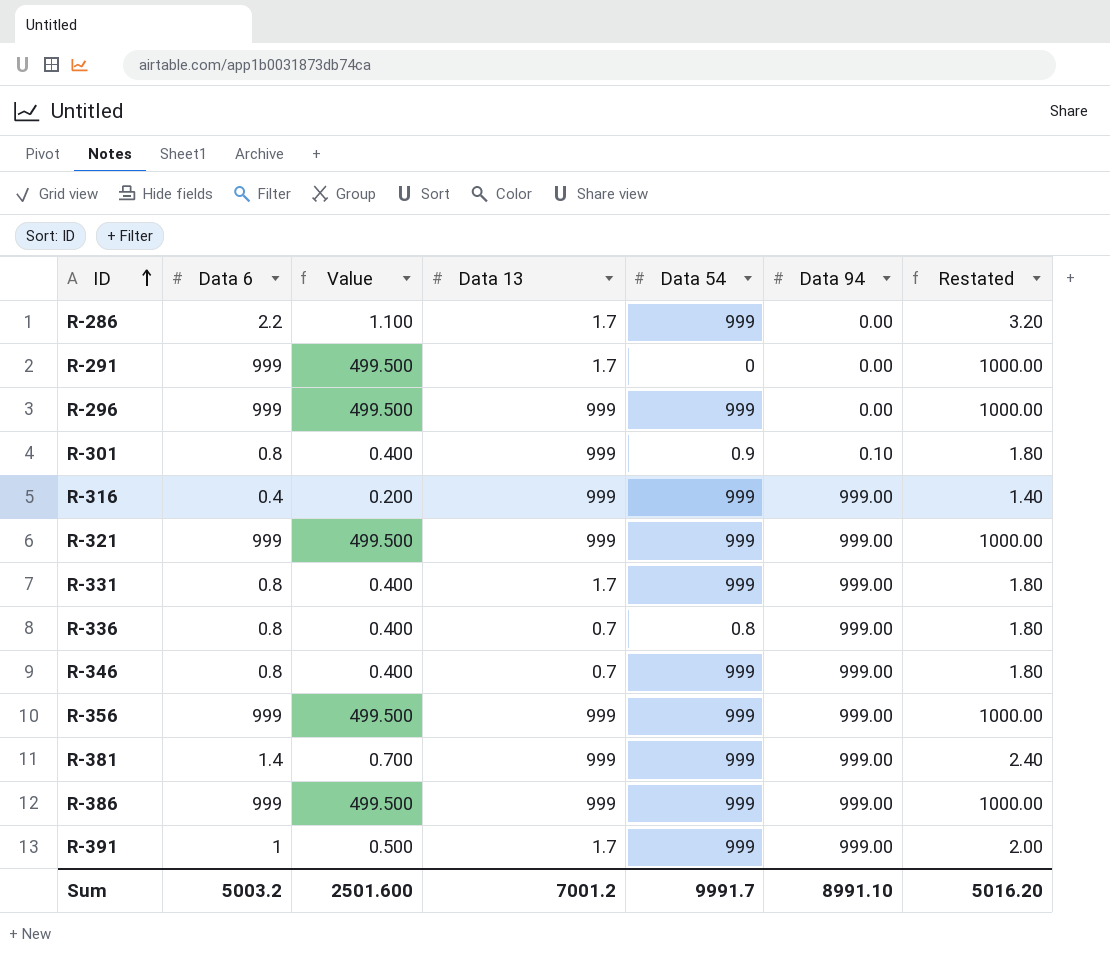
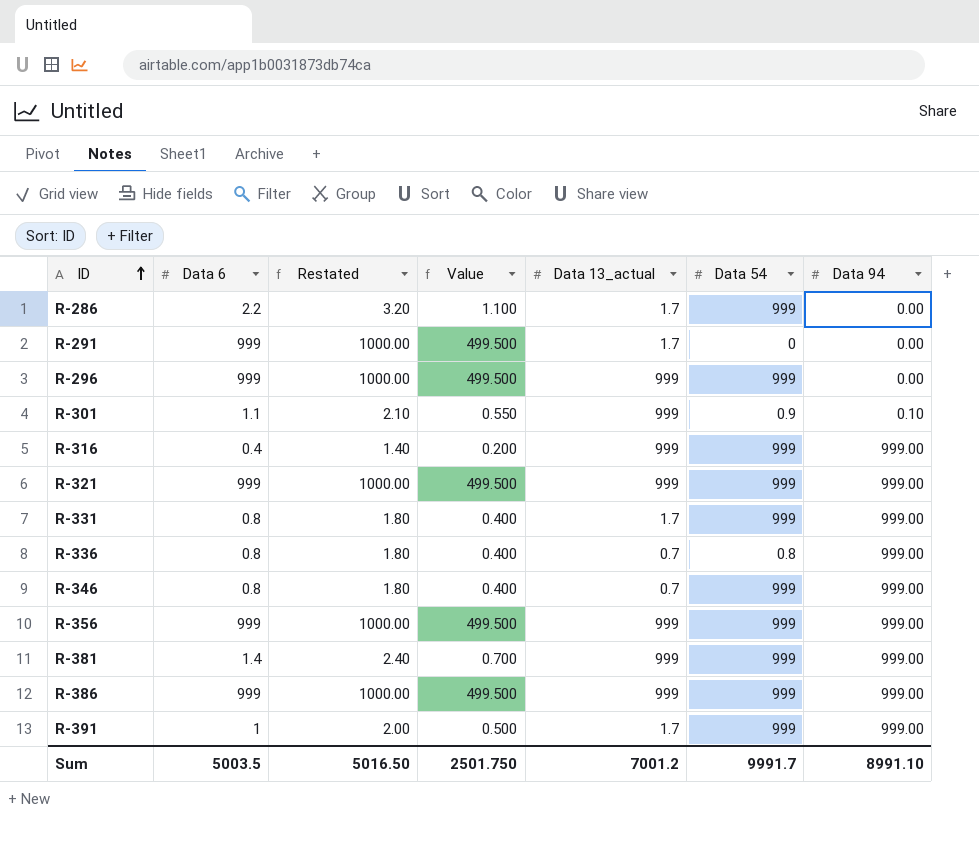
column Restated | position: 7 -> 3
column name: Data 13 -> Data 13_actual
R-301 | Data 6: 0.8 -> 1.1
R-301 | Restated: 1.80 -> 2.10
R-301 | Value: 0.400 -> 0.550
Sum | Data 6: 5003.2 -> 5003.5
Sum | Restated: 5016.20 -> 5016.50
Sum | Value: 2501.600 -> 2501.750

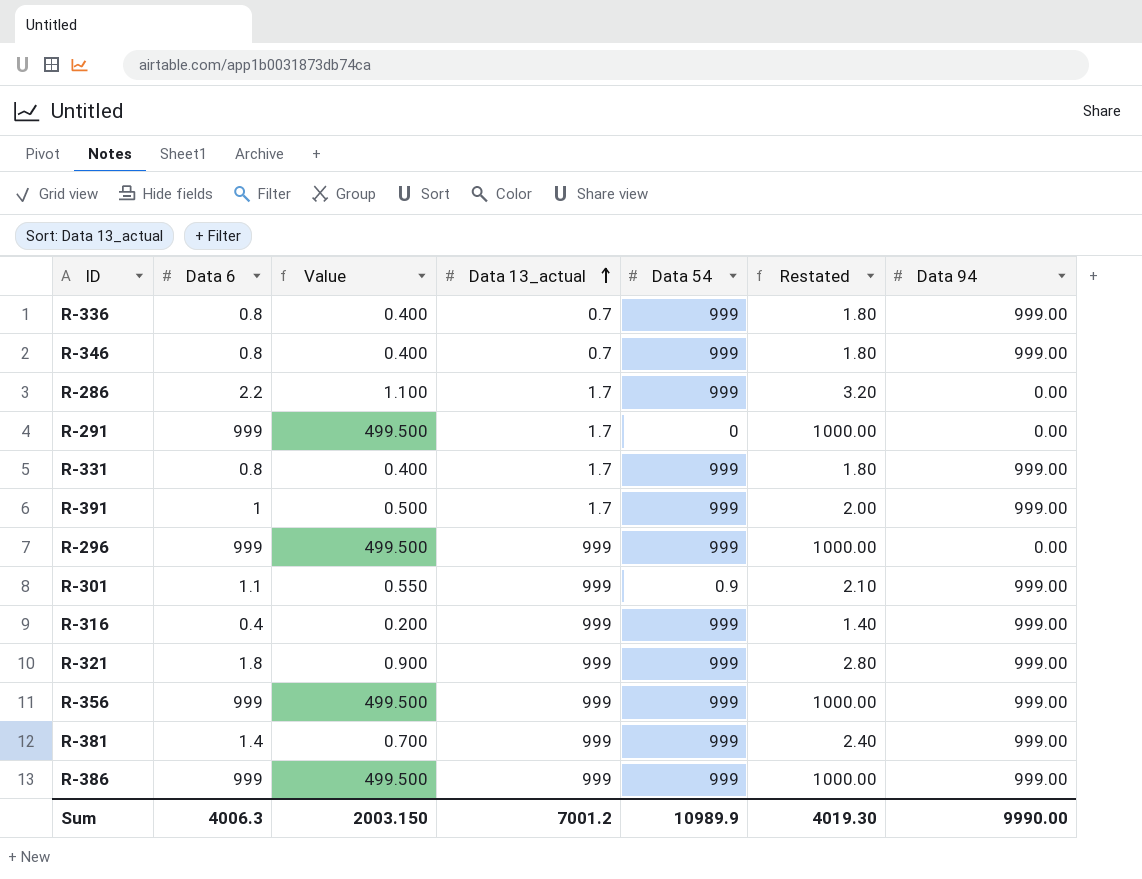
row order: ID ascending -> Data 13_actual ascending
column Restated | position: 3 -> 6
R-336 | Data 54: 0.8 -> 999
R-301 | Data 94: 0.10 -> 999.00
R-321 | Data 6: 999 -> 1.8
R-321 | Value: 499.500 -> 0.900
R-321 | Restated: 1000.00 -> 2.80
Sum | Data 6: 5003.5 -> 4006.3
Sum | Value: 2501.750 -> 2003.150
Sum | Data 54: 9991.7 -> 10989.9
Sum | Restated: 5016.50 -> 4019.30
Sum | Data 94: 8991.10 -> 9990.00

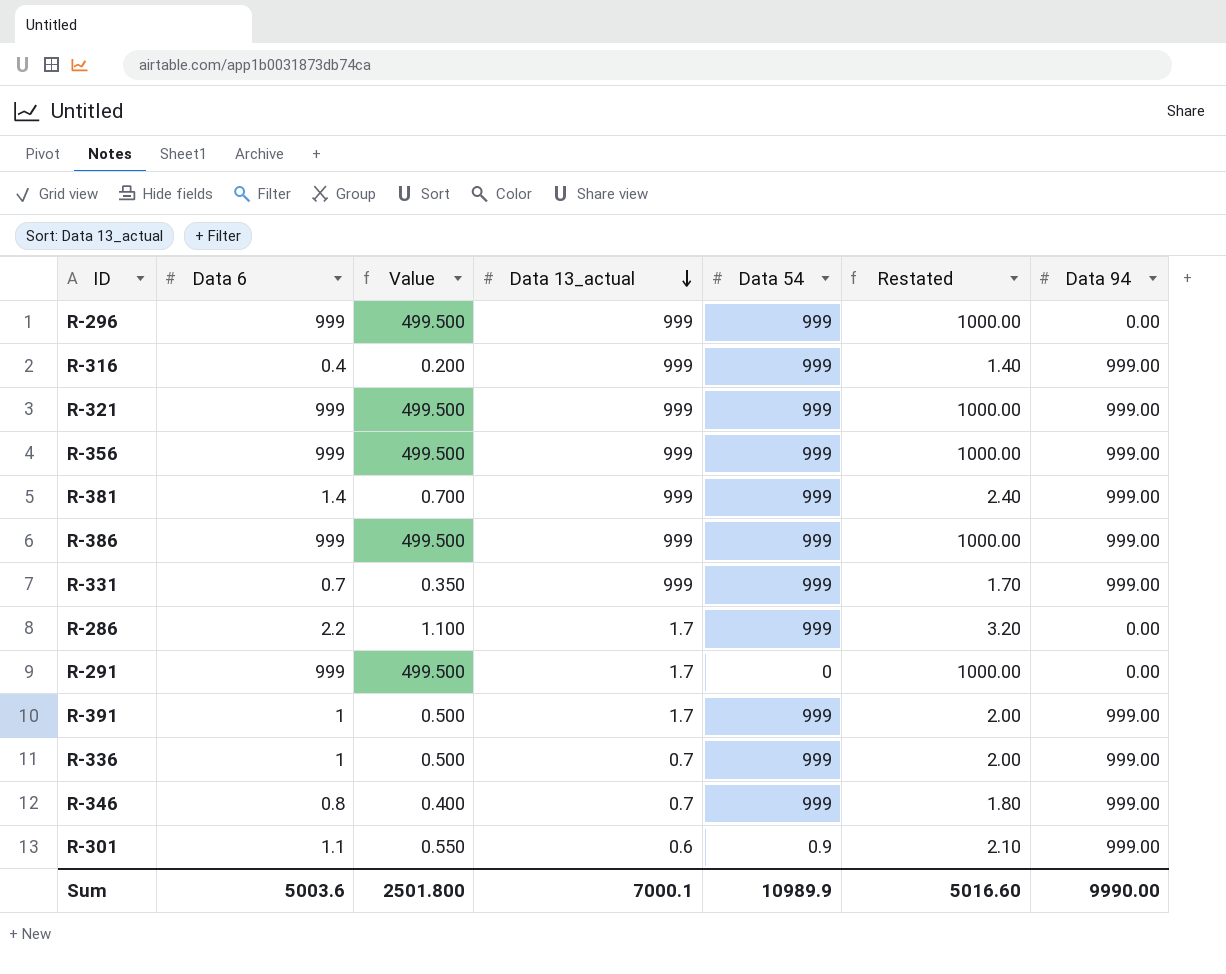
row order: Data 13_actual ascending -> Data 13_actual descending
R-321 | Data 6: 1.8 -> 999
R-321 | Value: 0.900 -> 499.500
R-321 | Restated: 2.80 -> 1000.00
R-331 | Data 6: 0.8 -> 0.7
R-331 | Value: 0.400 -> 0.350
R-331 | Data 13_actual: 1.7 -> 999
R-331 | Restated: 1.80 -> 1.70
R-336 | Data 6: 0.8 -> 1
R-336 | Value: 0.400 -> 0.500
R-336 | Restated: 1.80 -> 2.00
R-301 | Data 13_actual: 999 -> 0.6
Sum | Data 6: 4006.3 -> 5003.6
Sum | Value: 2003.150 -> 2501.800
Sum | Data 13_actual: 7001.2 -> 7000.1
Sum | Restated: 4019.30 -> 5016.60

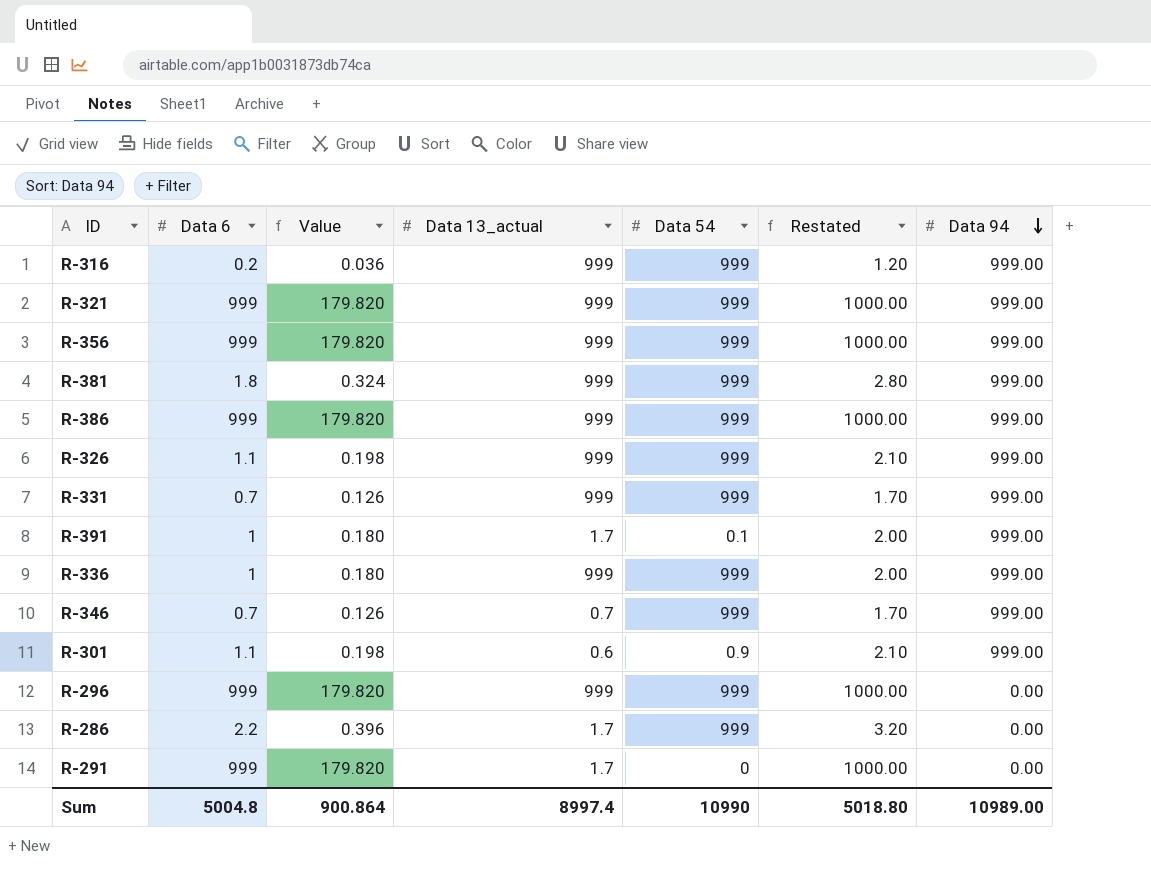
row order: Data 13_actual descending -> Data 94 descending
column Value | formula: [Data 6] * 0.5 -> [Data 6] * 0.18
R-316 | Data 6: 0.4 -> 0.2
R-316 | Restated: 1.40 -> 1.20
R-381 | Data 6: 1.4 -> 1.8
R-381 | Restated: 2.40 -> 2.80
row R-326: none -> 1.1 | 0.198 | 999 | 999 | 2.10 | 999.00
R-391 | Data 54: 999 -> 0.1
R-336 | Data 13_actual: 0.7 -> 999
R-346 | Data 6: 0.8 -> 0.7
R-346 | Restated: 1.80 -> 1.70
Sum | Data 6: 5003.6 -> 5004.8
Sum | Value: 2501.800 -> 900.864
Sum | Data 13_actual: 7000.1 -> 8997.4
Sum | Data 54: 10989.9 -> 10990
Sum | Restated: 5016.60 -> 5018.80
Sum | Data 94: 9990.00 -> 10989.00

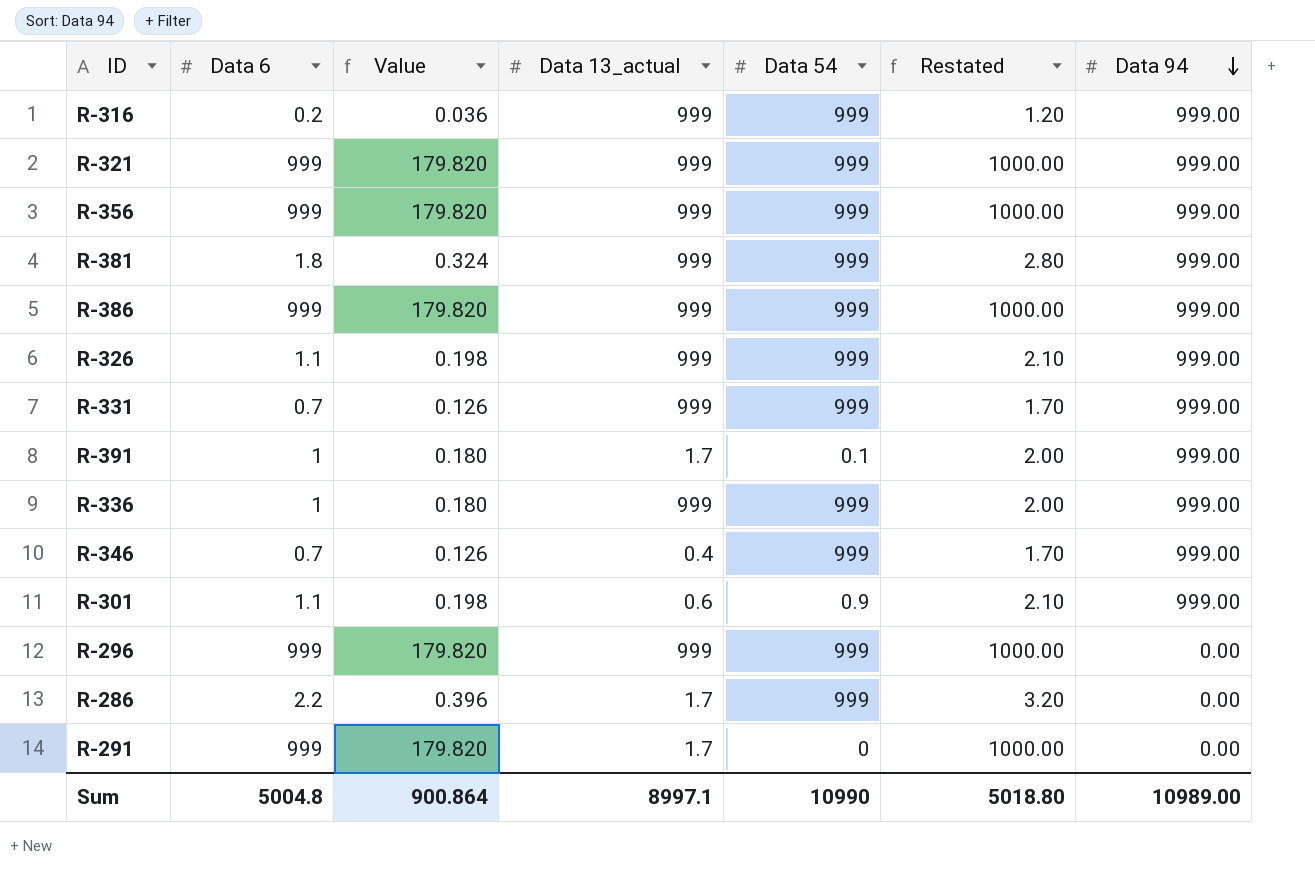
R-346 | Data 13_actual: 0.7 -> 0.4
Sum | Data 13_actual: 8997.4 -> 8997.1

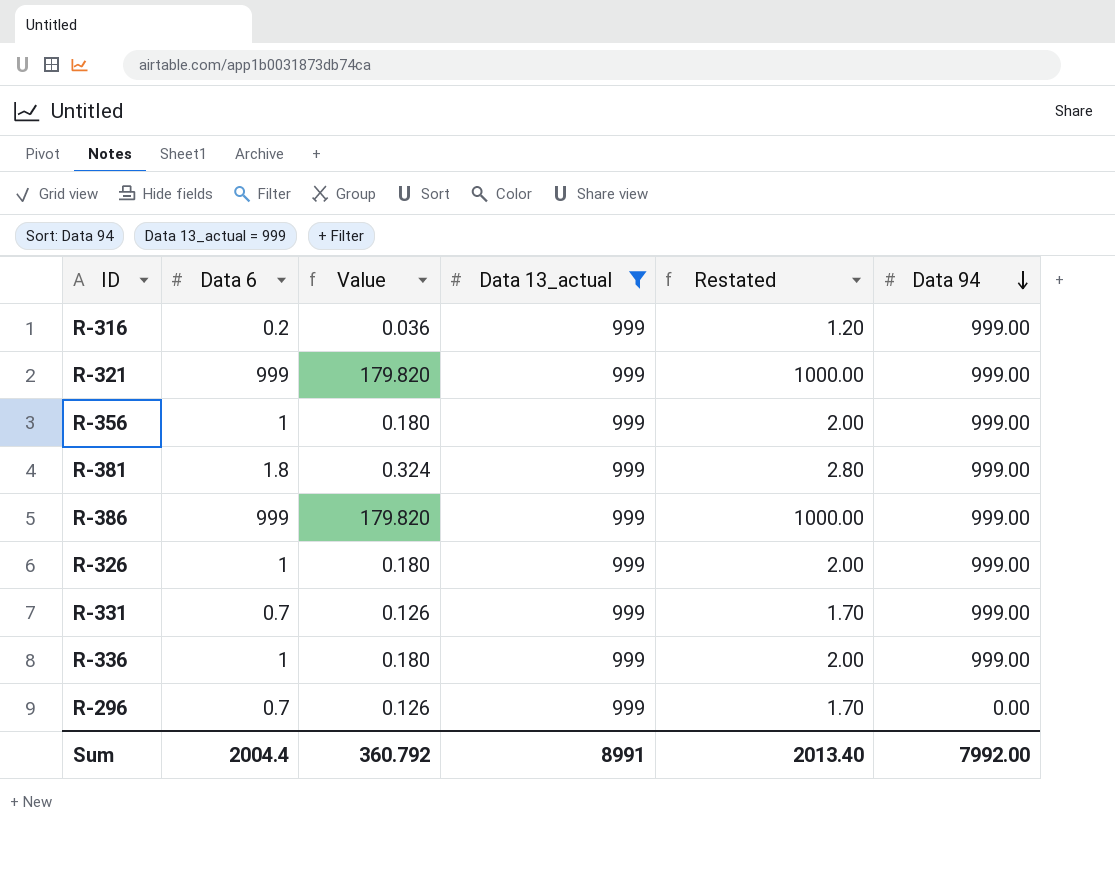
filter: none -> Data 13_actual = 999
column Data 54 | position: 5 -> none
R-356 | Data 6: 999 -> 1
R-356 | Value: 179.820 -> 0.180
R-356 | Restated: 1000.00 -> 2.00
R-326 | Data 6: 1.1 -> 1
R-326 | Value: 0.198 -> 0.180
R-326 | Restated: 2.10 -> 2.00
R-296 | Data 6: 999 -> 0.7
R-296 | Value: 179.820 -> 0.126
R-296 | Restated: 1000.00 -> 1.70
Sum | Data 6: 5004.8 -> 2004.4
Sum | Value: 900.864 -> 360.792
Sum | Data 13_actual: 8997.1 -> 8991
Sum | Restated: 5018.80 -> 2013.40
Sum | Data 94: 10989.00 -> 7992.00

